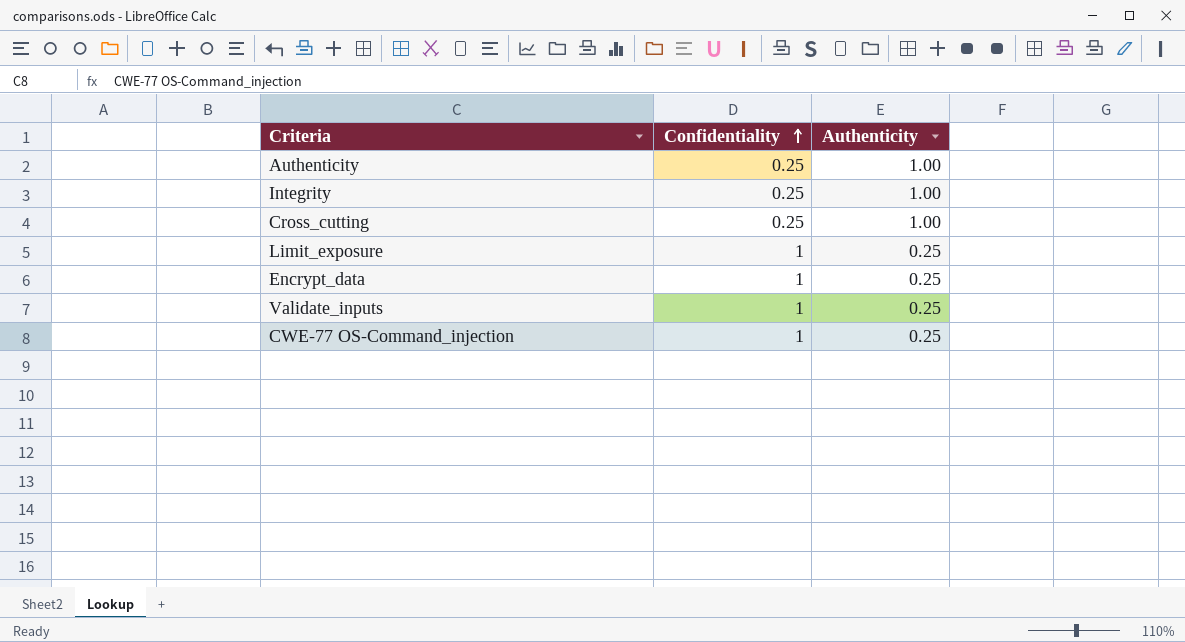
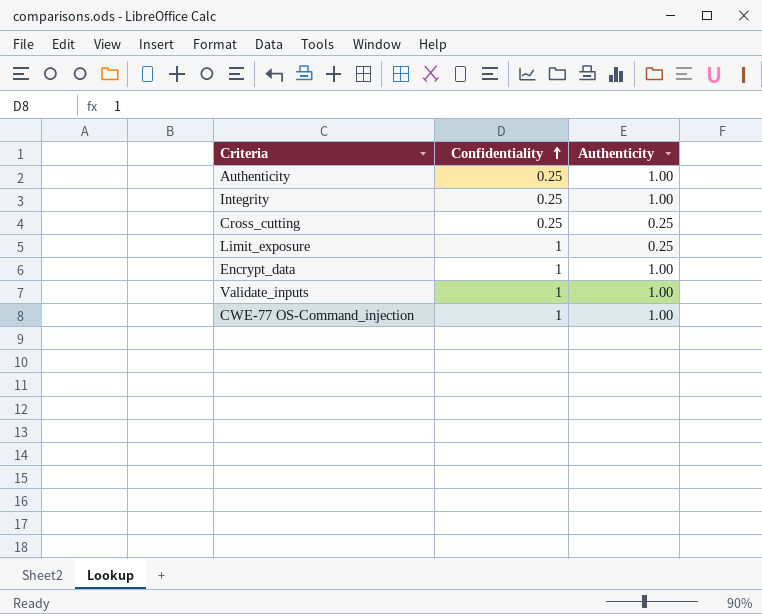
Cross_cutting | Authenticity: 1.00 -> 0.25
Encrypt_data | Authenticity: 0.25 -> 1.00
Validate_inputs | Authenticity: 0.25 -> 1.00
CWE-77 OS-Command_injection | Authenticity: 0.25 -> 1.00

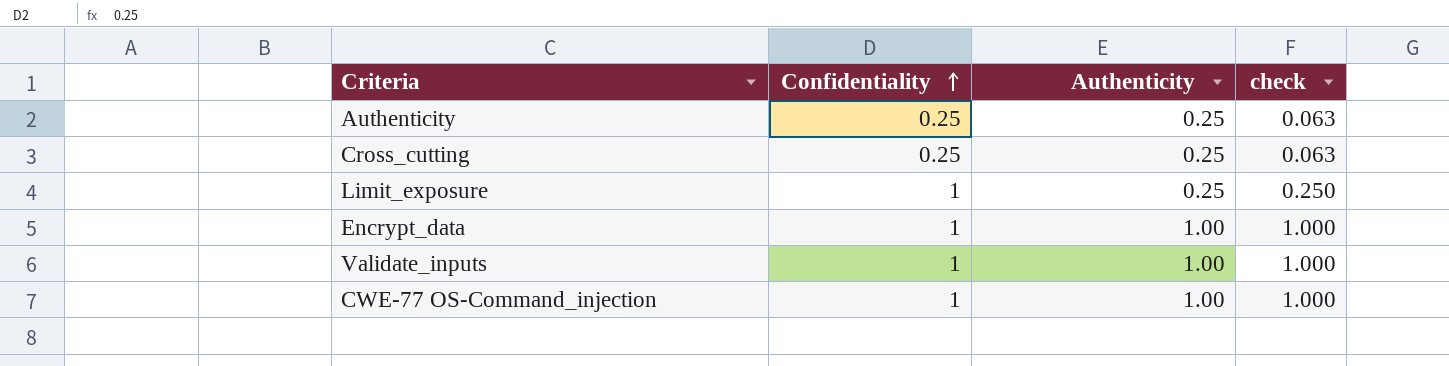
column check | formula: none -> [Confidentiality] * [Authenticity]
row Integrity: 0.25 | 1.00 -> none
Authenticity | Authenticity: 1.00 -> 0.25

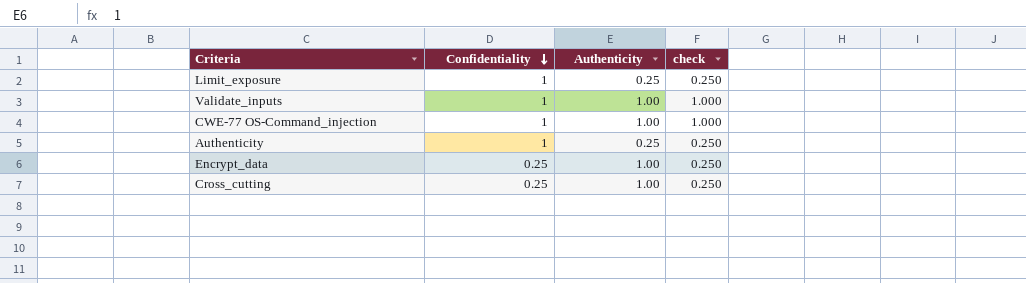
row order: Confidentiality ascending -> Confidentiality descending
Authenticity | Confidentiality: 0.25 -> 1
Authenticity | check: 0.063 -> 0.250
Encrypt_data | Confidentiality: 1 -> 0.25
Encrypt_data | check: 1.000 -> 0.250
Cross_cutting | Authenticity: 0.25 -> 1.00
Cross_cutting | check: 0.063 -> 0.250

